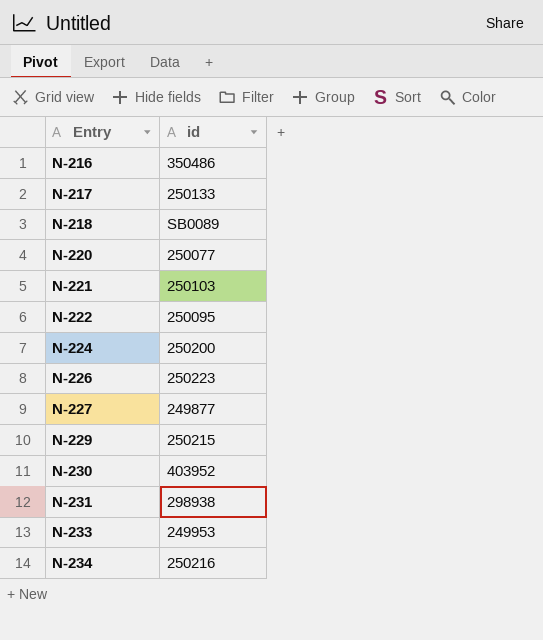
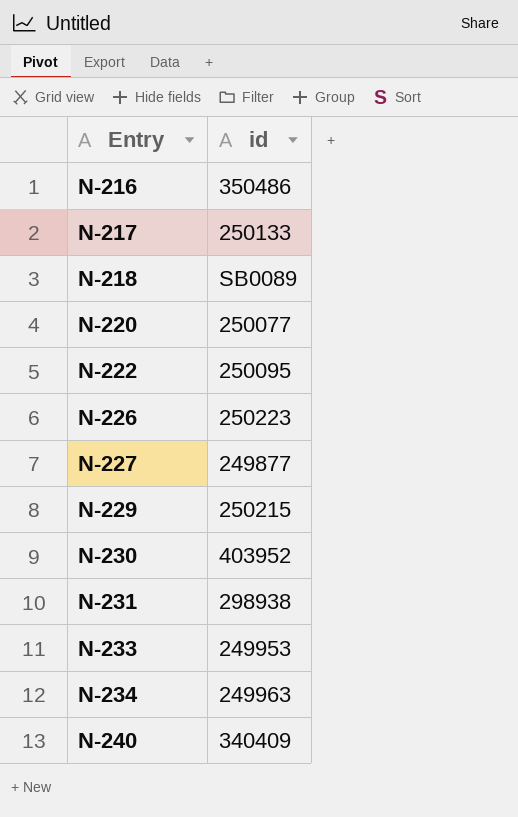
row N-221: 250103 -> none
row N-224: 250200 -> none
N-234 | id: 250216 -> 249963
row N-240: none -> 340409

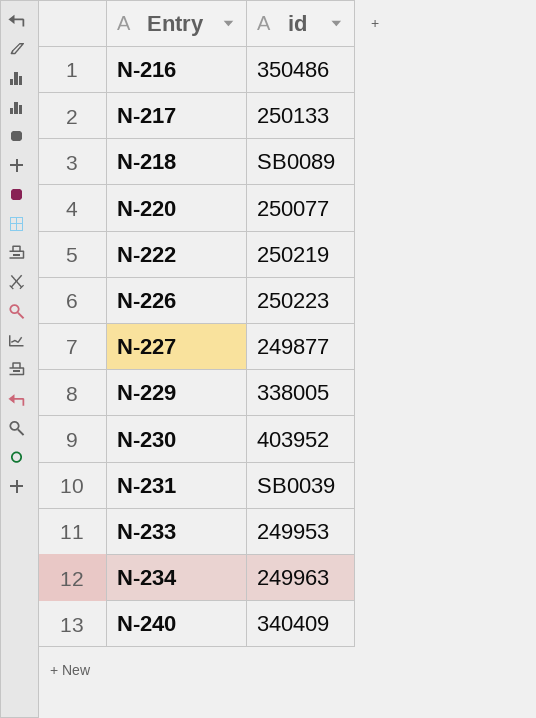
N-222 | id: 250095 -> 250219
N-229 | id: 250215 -> 338005
N-231 | id: 298938 -> SB0039

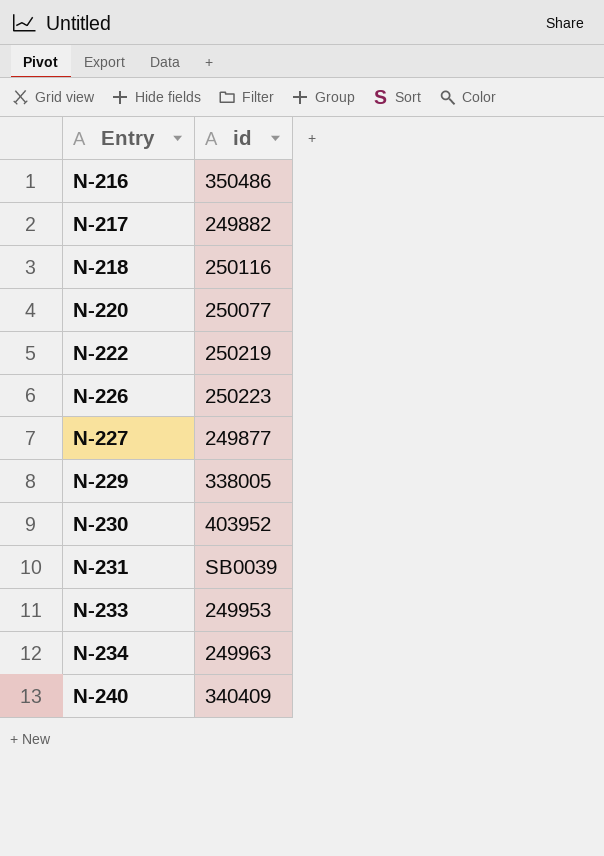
N-217 | id: 250133 -> 249882
N-218 | id: SB0089 -> 250116

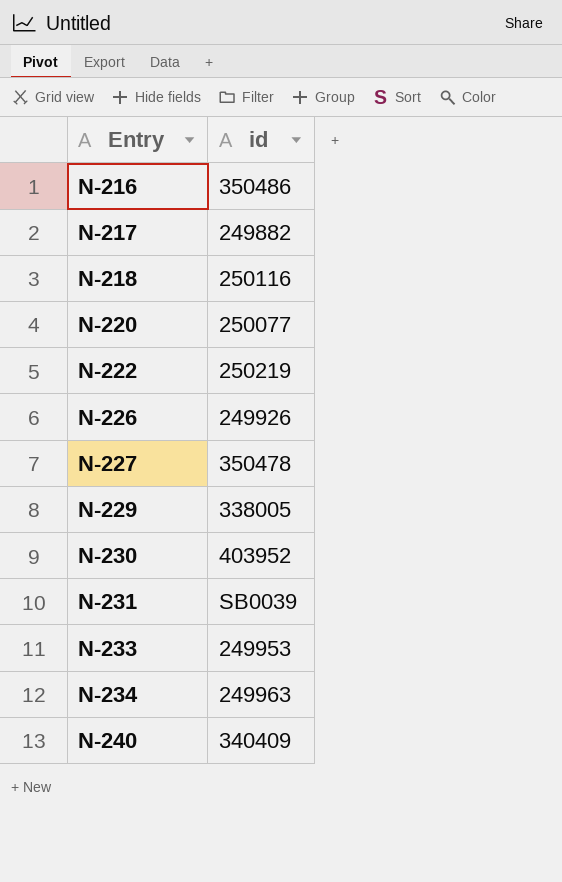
N-226 | id: 250223 -> 249926
N-227 | id: 249877 -> 350478

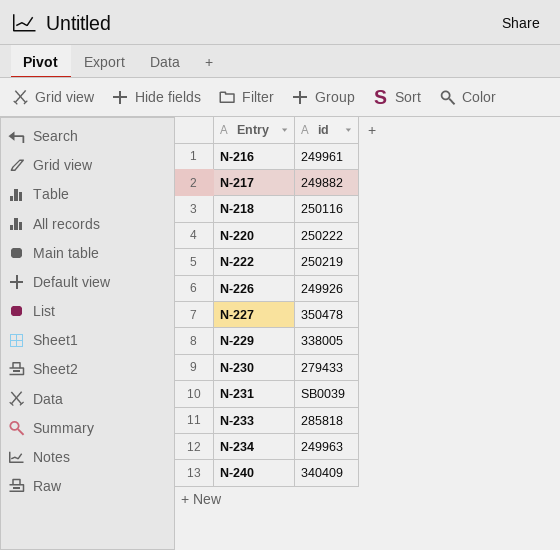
N-216 | id: 350486 -> 249961
N-220 | id: 250077 -> 250222
N-230 | id: 403952 -> 279433
N-233 | id: 249953 -> 285818

